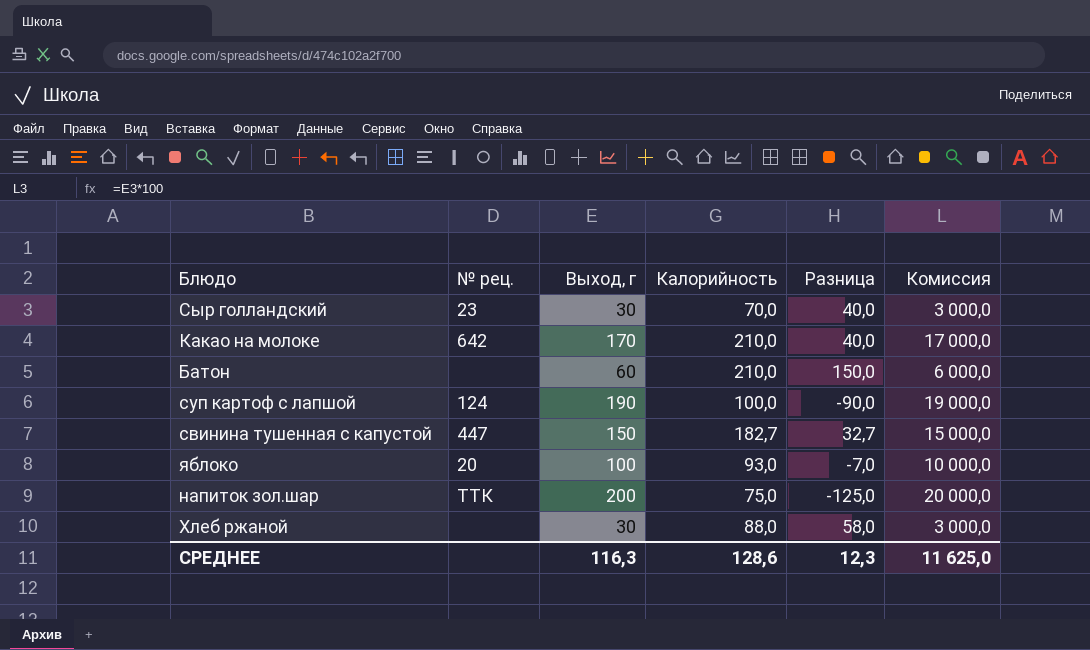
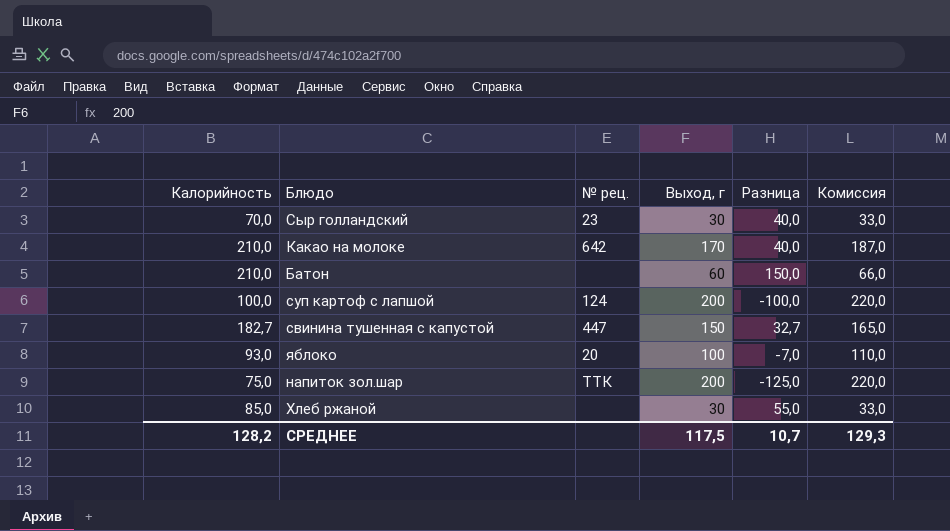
column Калорийность | position: 4 -> 1
column Комиссия | formula: [Выход, г] * 100 -> [Выход, г] * 1,1
суп картоф с лапшой | Выход, г: 190 -> 200
суп картоф с лапшой | Разница: -90,0 -> -100,0
Хлеб ржаной | Калорийность: 88,0 -> 85,0
Хлеб ржаной | Разница: 58,0 -> 55,0
СРЕДНЕЕ | Калорийность: 128,6 -> 128,2
СРЕДНЕЕ | Выход, г: 116,3 -> 117,5
СРЕДНЕЕ | Разница: 12,3 -> 10,7
СРЕДНЕЕ | Комиссия: 11 625,0 -> 129,3

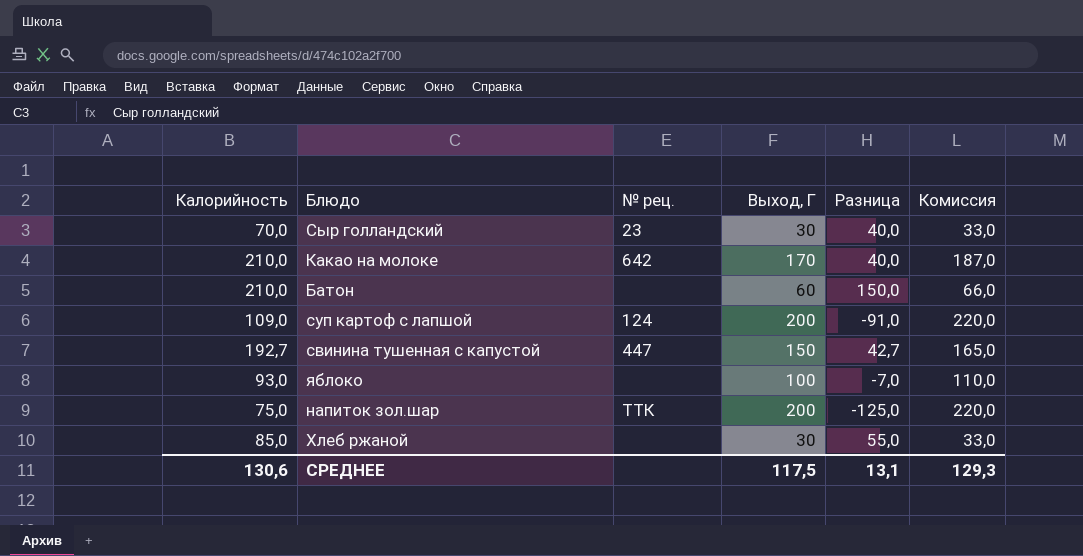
column name: Выход, г -> Выход, Г
суп картоф с лапшой | Калорийность: 100,0 -> 109,0
суп картоф с лапшой | Разница: -100,0 -> -91,0
свинина тушенная с капустой | Калорийность: 182,7 -> 192,7
свинина тушенная с капустой | Разница: 32,7 -> 42,7
яблоко | № рец.: 20 -> none
СРЕДНЕЕ | Калорийность: 128,2 -> 130,6
СРЕДНЕЕ | Разница: 10,7 -> 13,1

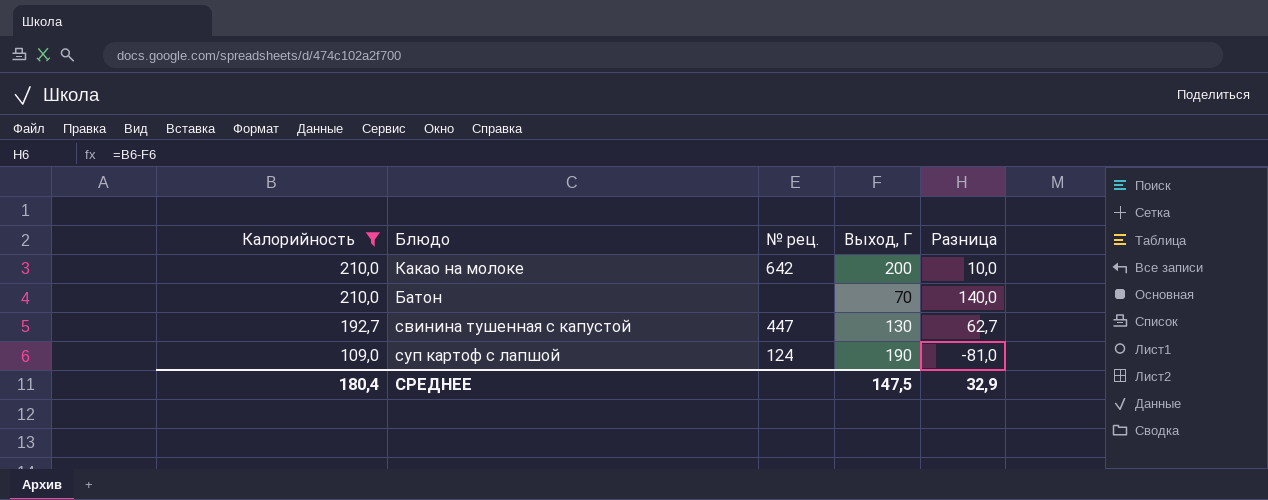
filter: none -> Калорийность >= 109,0
row order: none -> Калорийность descending
column Комиссия | formula: [Выход, Г] * 1,1 -> none
Какао на молоке | Выход, Г: 170 -> 200
Какао на молоке | Разница: 40,0 -> 10,0
Батон | Выход, Г: 60 -> 70
Батон | Разница: 150,0 -> 140,0
свинина тушенная с капустой | Выход, Г: 150 -> 130
свинина тушенная с капустой | Разница: 42,7 -> 62,7
суп картоф с лапшой | Выход, Г: 200 -> 190
суп картоф с лапшой | Разница: -91,0 -> -81,0
СРЕДНЕЕ | Калорийность: 130,6 -> 180,4
СРЕДНЕЕ | Выход, Г: 117,5 -> 147,5
СРЕДНЕЕ | Разница: 13,1 -> 32,9

